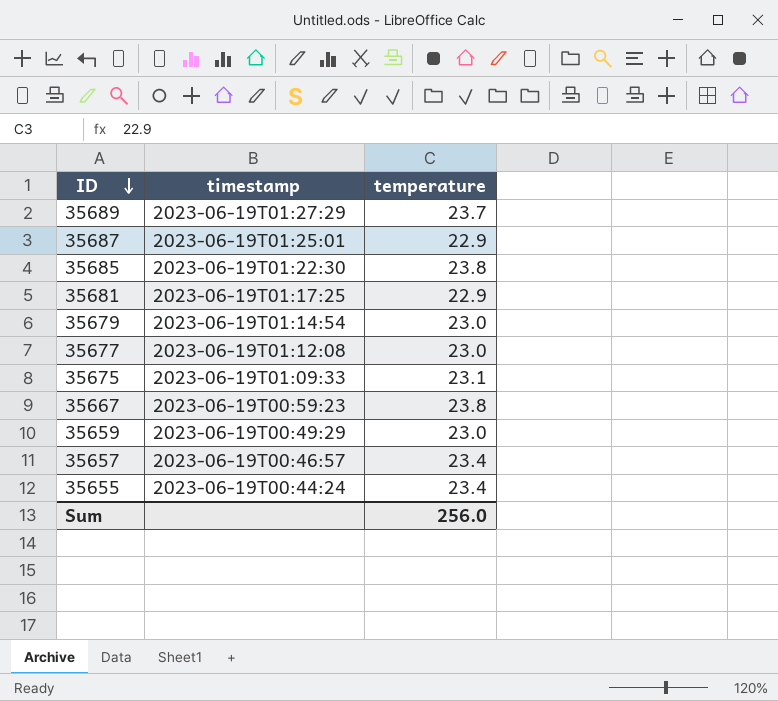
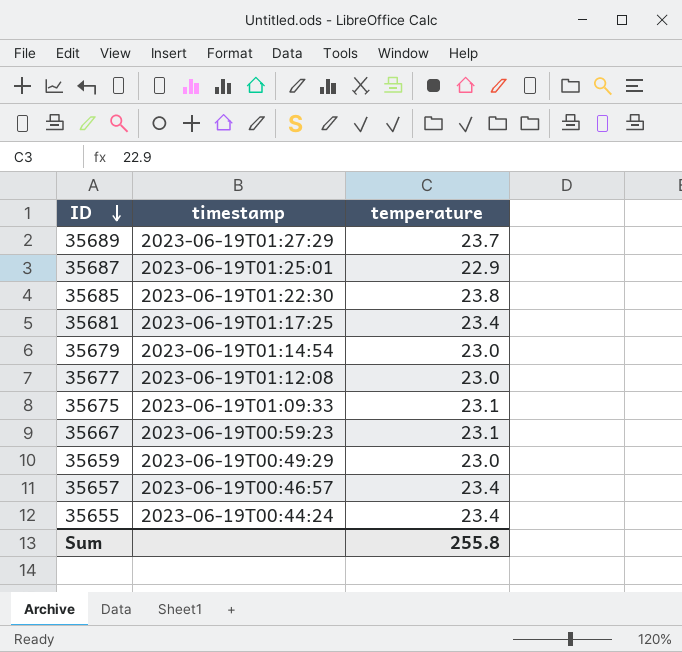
35681 | temperature: 22.9 -> 23.4
35667 | temperature: 23.8 -> 23.1
Sum | temperature: 256.0 -> 255.8

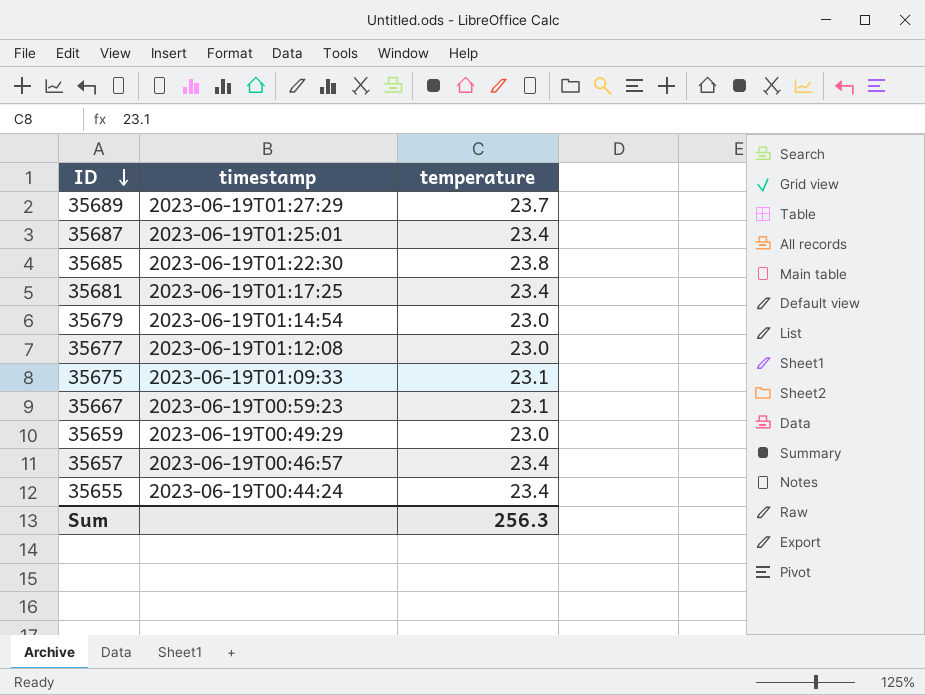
35687 | temperature: 22.9 -> 23.4
Sum | temperature: 255.8 -> 256.3

